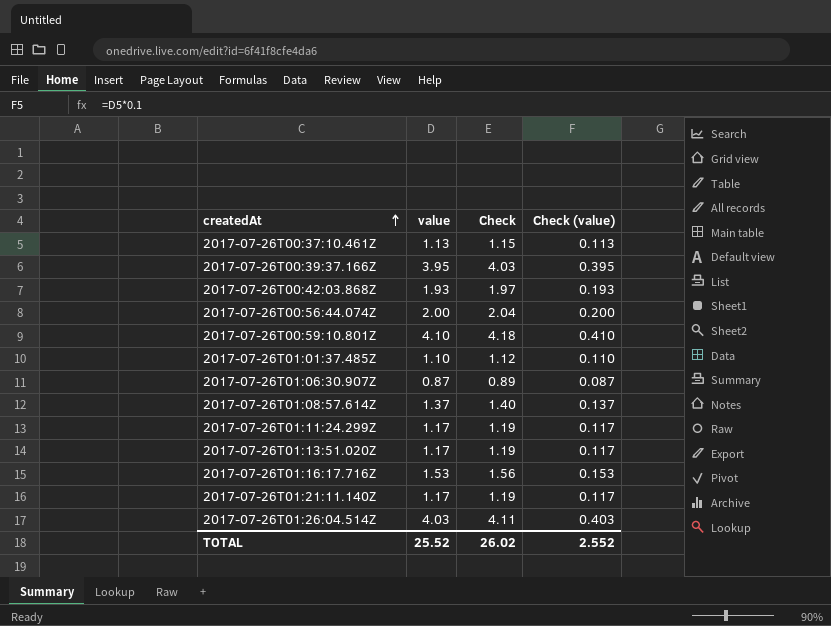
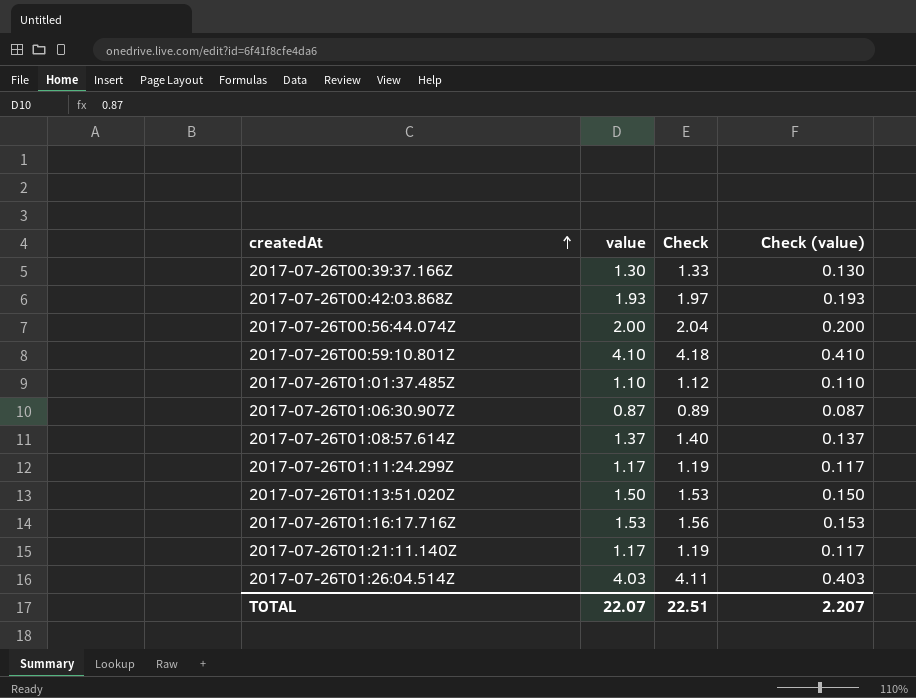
row 2017-07-26T00:37:10.461Z: 1.13 | 1.15 | 0.113 -> none
2017-07-26T00:39:37.166Z | value: 3.95 -> 1.30
2017-07-26T00:39:37.166Z | Check: 4.03 -> 1.33
2017-07-26T00:39:37.166Z | Check (value): 0.395 -> 0.130
2017-07-26T01:13:51.020Z | value: 1.17 -> 1.50
2017-07-26T01:13:51.020Z | Check: 1.19 -> 1.53
2017-07-26T01:13:51.020Z | Check (value): 0.117 -> 0.150
TOTAL | value: 25.52 -> 22.07
TOTAL | Check: 26.02 -> 22.51
TOTAL | Check (value): 2.552 -> 2.207

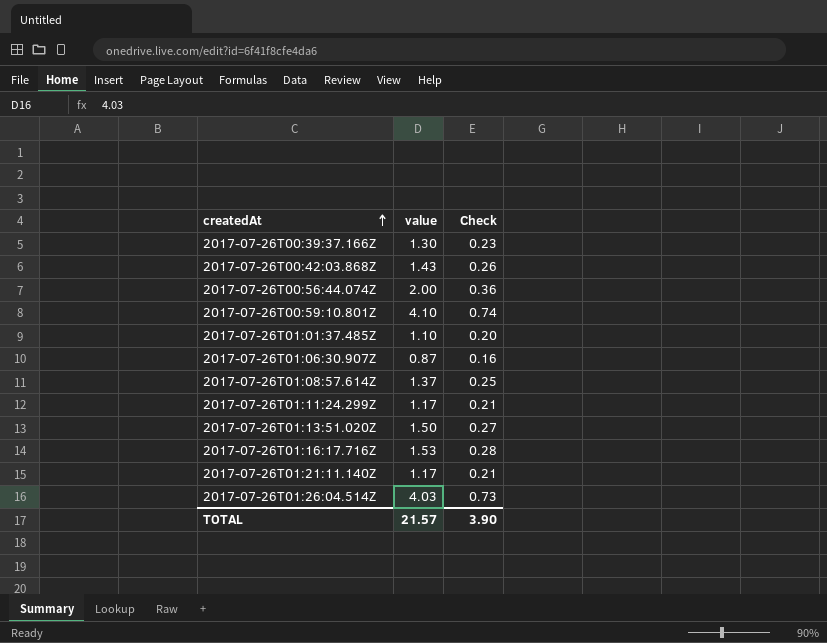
column Check (value) | formula: [value] * 0.1 -> none
column Check | formula: [value] * 1.02 -> [value] * 0.18
2017-07-26T00:42:03.868Z | value: 1.93 -> 1.43
TOTAL | value: 22.07 -> 21.57
TOTAL | Check: 22.51 -> 3.90

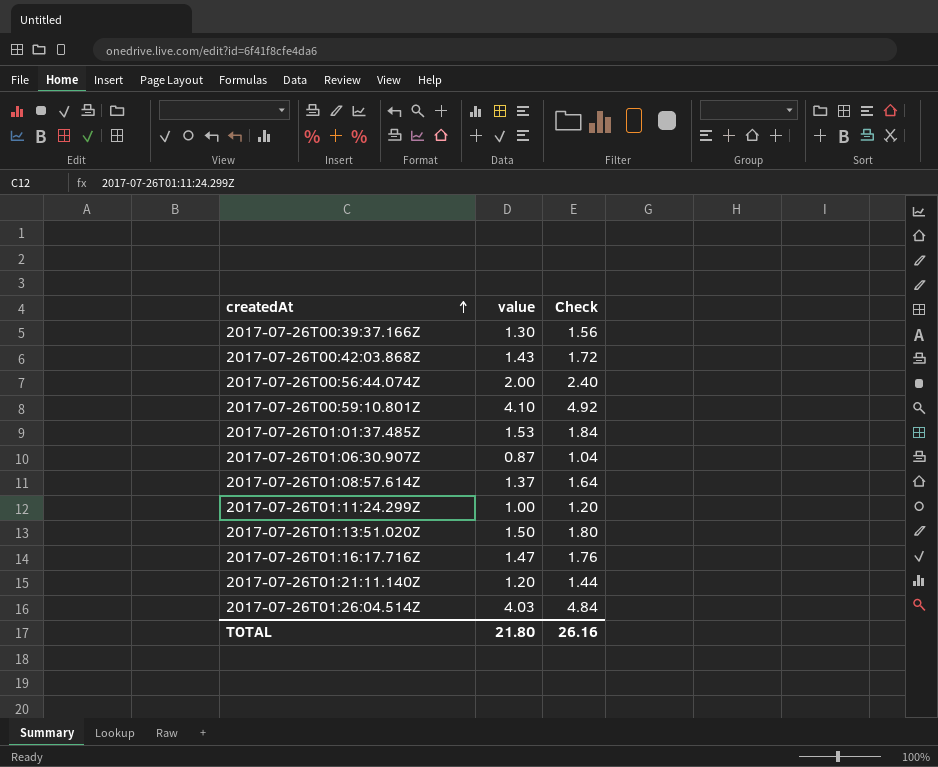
column Check | formula: [value] * 0.18 -> [value] * 1.2
2017-07-26T01:01:37.485Z | value: 1.10 -> 1.53
2017-07-26T01:11:24.299Z | value: 1.17 -> 1.00
2017-07-26T01:16:17.716Z | value: 1.53 -> 1.47
2017-07-26T01:21:11.140Z | value: 1.17 -> 1.20
TOTAL | value: 21.57 -> 21.80
TOTAL | Check: 3.90 -> 26.16

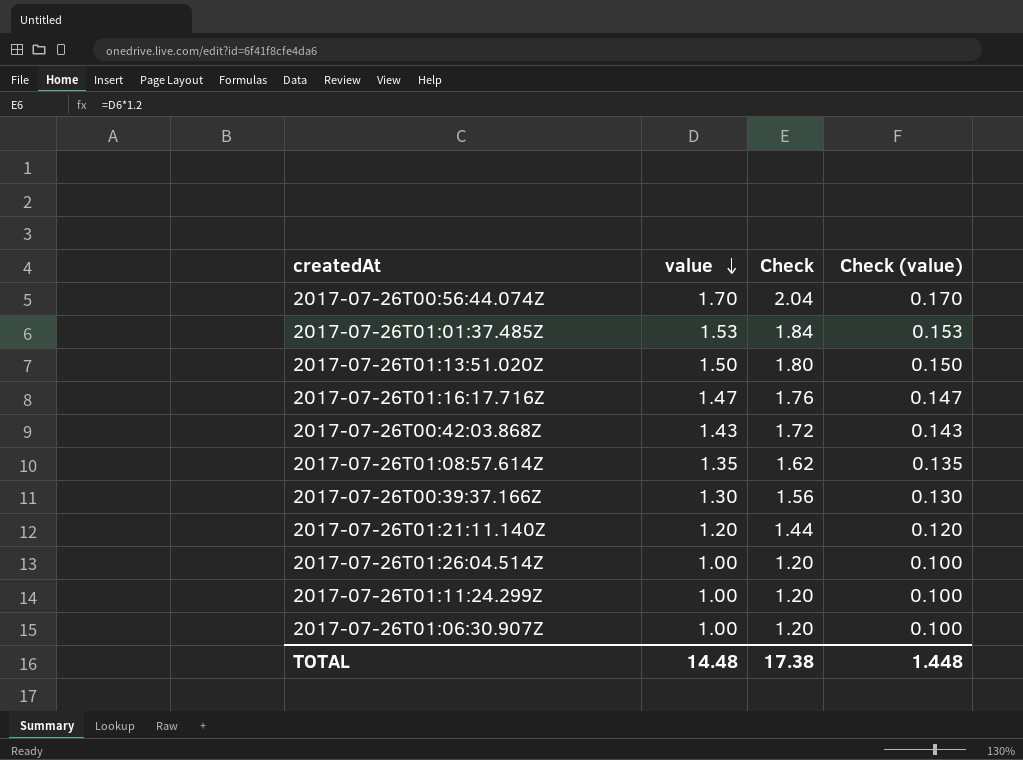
row order: createdAt ascending -> value descending
column Check (value) | formula: none -> [value] * 0.1
row 2017-07-26T00:59:10.801Z: 4.10 | 4.92 -> none
2017-07-26T00:56:44.074Z | value: 2.00 -> 1.70
2017-07-26T00:56:44.074Z | Check: 2.40 -> 2.04
2017-07-26T01:08:57.614Z | value: 1.37 -> 1.35
2017-07-26T01:08:57.614Z | Check: 1.64 -> 1.62
2017-07-26T01:26:04.514Z | value: 4.03 -> 1.00
2017-07-26T01:26:04.514Z | Check: 4.84 -> 1.20
2017-07-26T01:06:30.907Z | value: 0.87 -> 1.00
2017-07-26T01:06:30.907Z | Check: 1.04 -> 1.20
TOTAL | value: 21.80 -> 14.48
TOTAL | Check: 26.16 -> 17.38

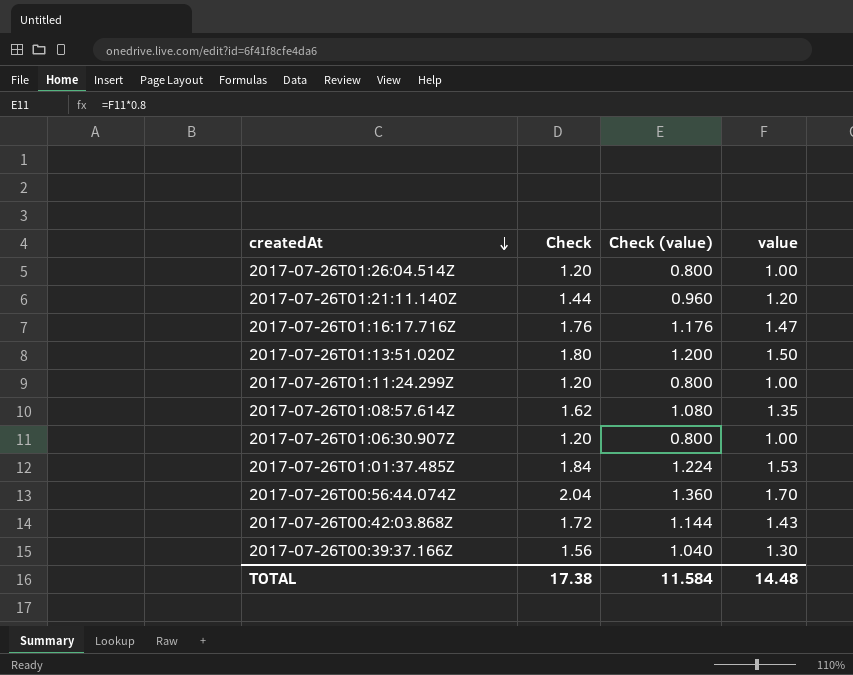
row order: value descending -> createdAt descending
column Check (value) | formula: [value] * 0.1 -> [value] * 0.8
column value | position: 2 -> 4
TOTAL | Check (value): 1.448 -> 11.584

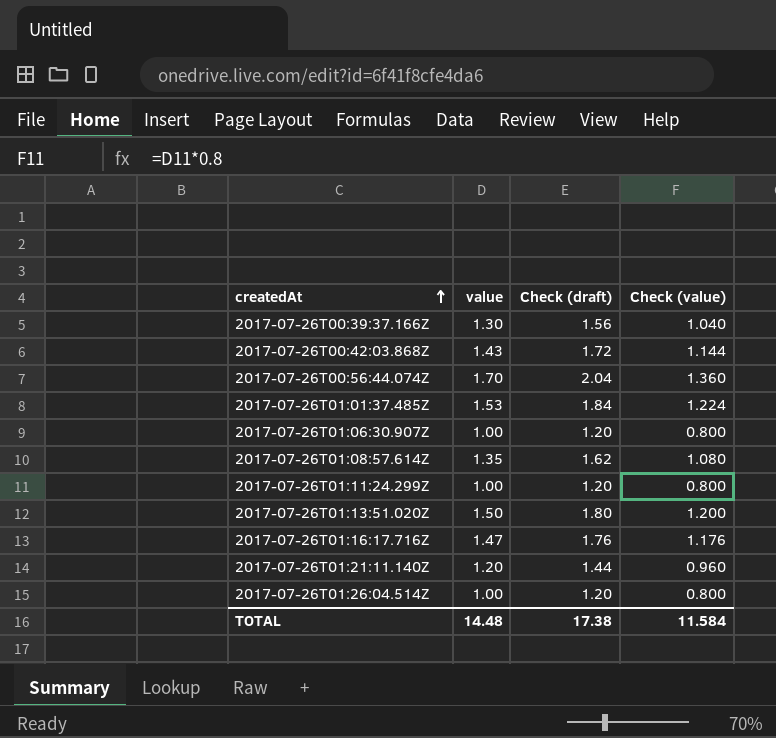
row order: createdAt descending -> createdAt ascending
column value | position: 4 -> 2
column name: Check -> Check (draft)

